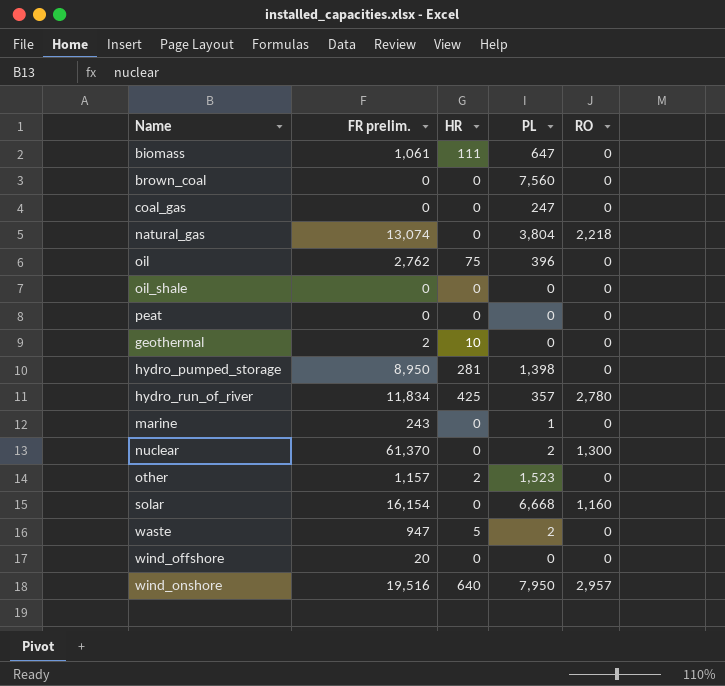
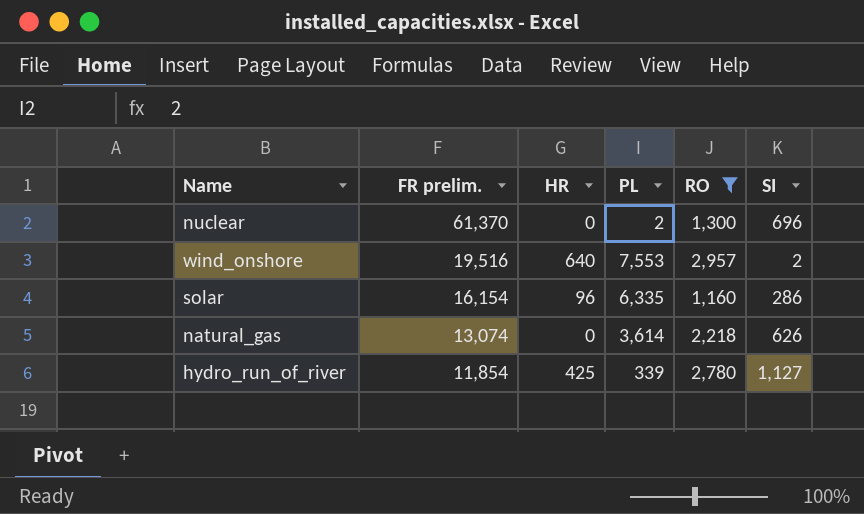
filter: none -> RO != 0
row order: none -> FR prelim. descending
column SI | position: none -> 6
wind_onshore | PL: 7,950 -> 7,553
solar | HR: 0 -> 96
solar | PL: 6,668 -> 6,335
natural_gas | PL: 3,804 -> 3,614
hydro_run_of_river | FR prelim.: 11,834 -> 11,854
hydro_run_of_river | PL: 357 -> 339

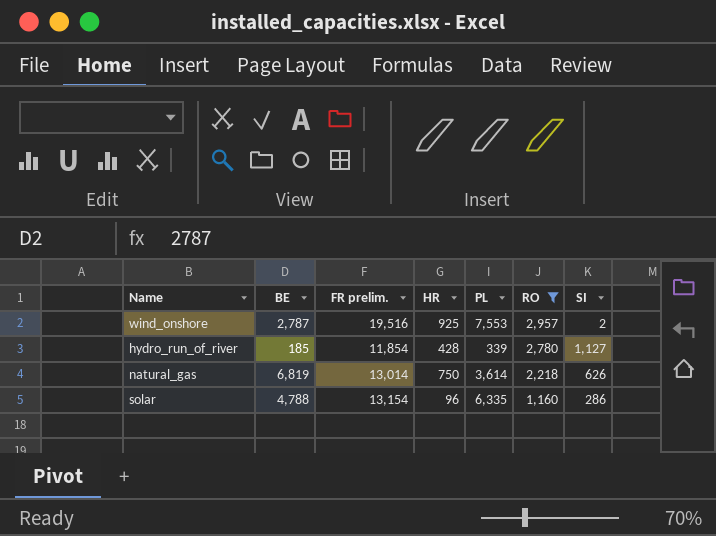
row order: FR prelim. descending -> RO descending
column BE | position: none -> 2
row nuclear: 61,370 | 0 | 2 | 1,300 | 696 -> none
wind_onshore | HR: 640 -> 925
hydro_run_of_river | HR: 425 -> 428
natural_gas | FR prelim.: 13,074 -> 13,014
natural_gas | HR: 0 -> 750
solar | FR prelim.: 16,154 -> 13,154

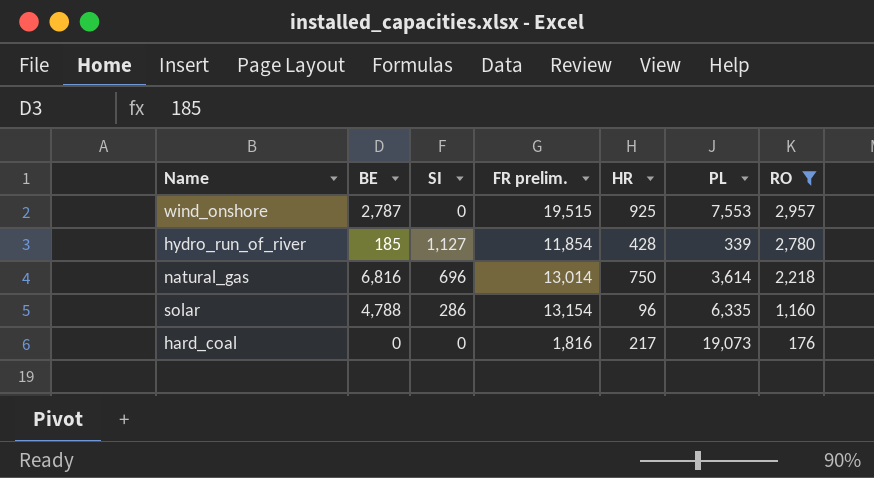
column SI | position: 7 -> 3
wind_onshore | SI: 2 -> 0
wind_onshore | FR prelim.: 19,516 -> 19,515
natural_gas | BE: 6,819 -> 6,816
natural_gas | SI: 626 -> 696
row hard_coal: none -> 0 | 0 | 1,816 | 217 | 19,073 | 176

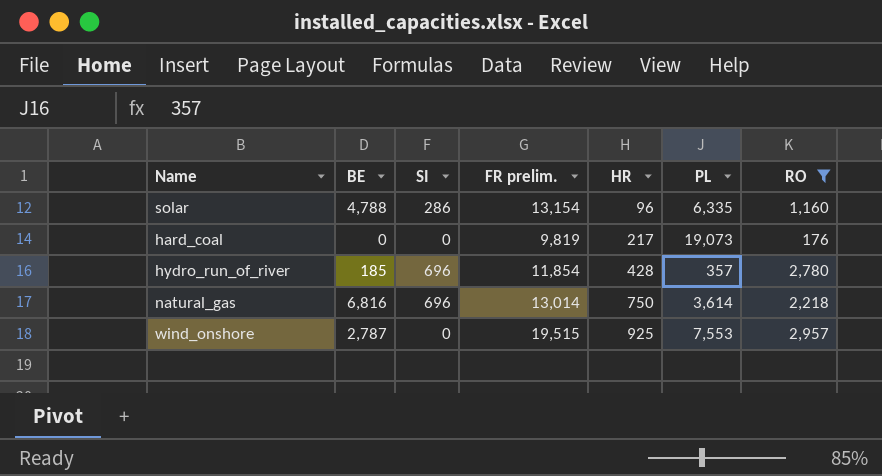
row order: RO descending -> HR ascending
hard_coal | FR prelim.: 1,816 -> 9,819
hydro_run_of_river | SI: 1,127 -> 696
hydro_run_of_river | PL: 339 -> 357

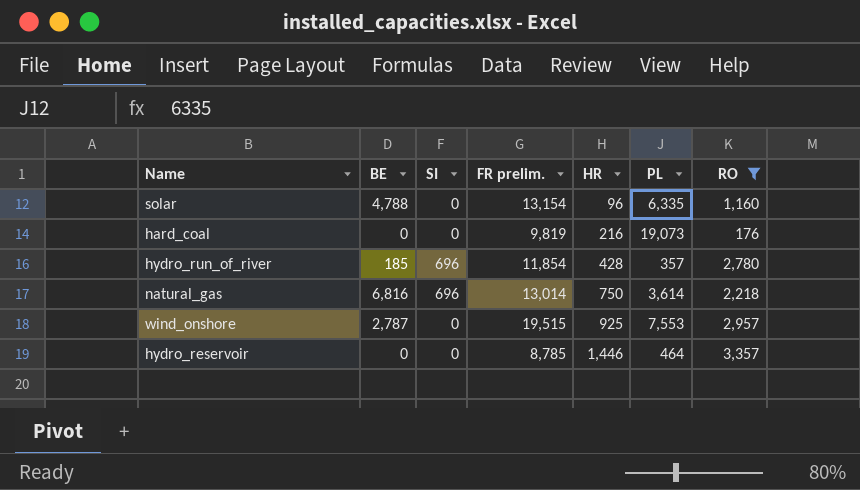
solar | SI: 286 -> 0
hard_coal | HR: 217 -> 216
row hydro_reservoir: none -> 0 | 0 | 8,785 | 1,446 | 464 | 3,357

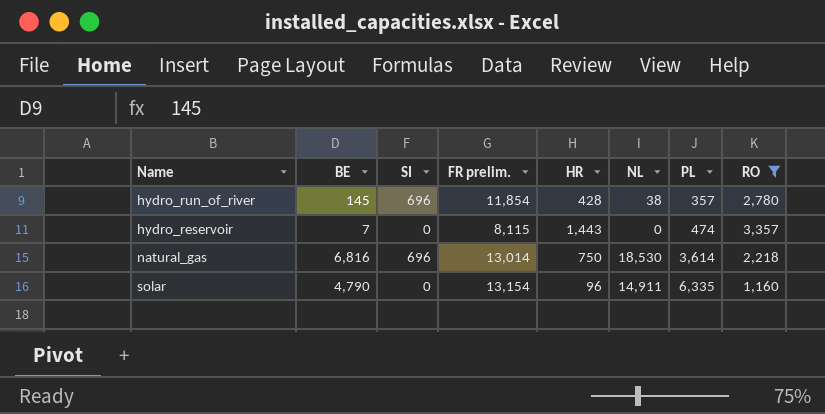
row order: HR ascending -> PL ascending
column NL | position: none -> 6
row hard_coal: 0 | 0 | 9,819 | 216 | 19,073 | 176 -> none
row wind_onshore: 2,787 | 0 | 19,515 | 925 | 7,553 | 2,957 -> none
hydro_run_of_river | BE: 185 -> 145
hydro_reservoir | BE: 0 -> 7
hydro_reservoir | FR prelim.: 8,785 -> 8,115
hydro_reservoir | HR: 1,446 -> 1,443
hydro_reservoir | PL: 464 -> 474
solar | BE: 4,788 -> 4,790

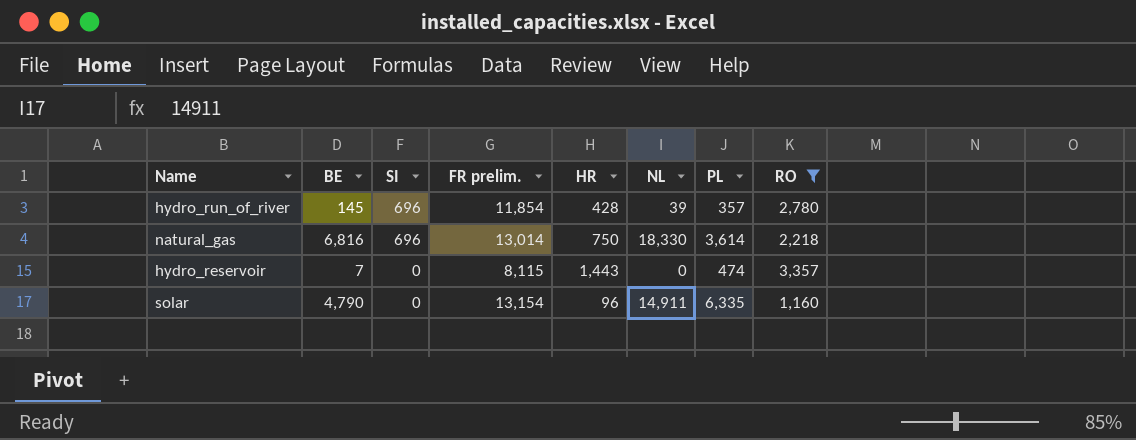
row order: PL ascending -> SI descending
hydro_run_of_river | NL: 38 -> 39
natural_gas | NL: 18,530 -> 18,330

